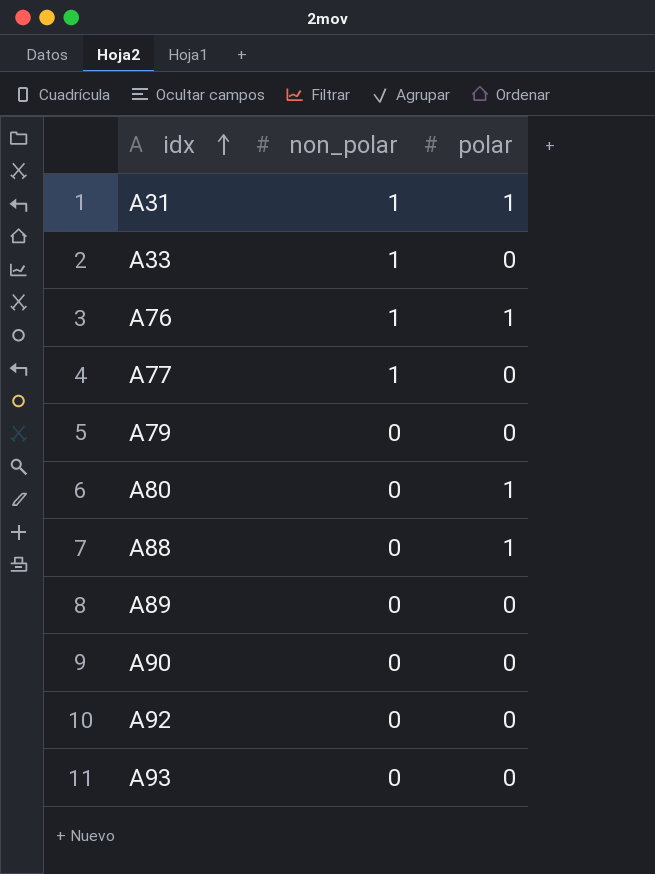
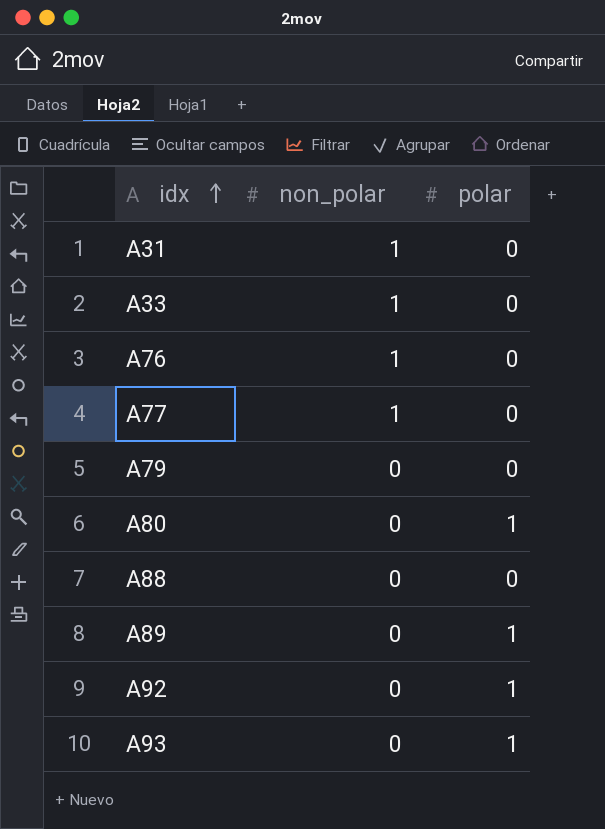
row A90: 0 | 0 -> none
A31 | polar: 1 -> 0
A76 | polar: 1 -> 0
A88 | polar: 1 -> 0
A89 | polar: 0 -> 1
A92 | polar: 0 -> 1
A93 | polar: 0 -> 1

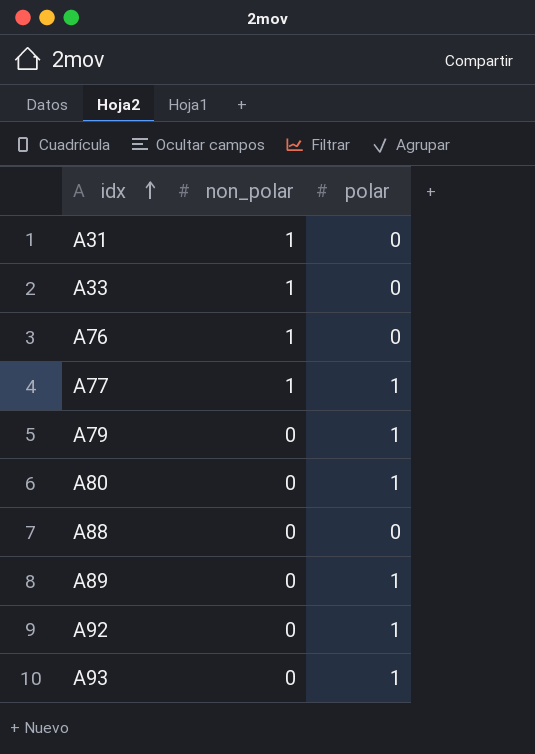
A77 | polar: 0 -> 1
A79 | polar: 0 -> 1

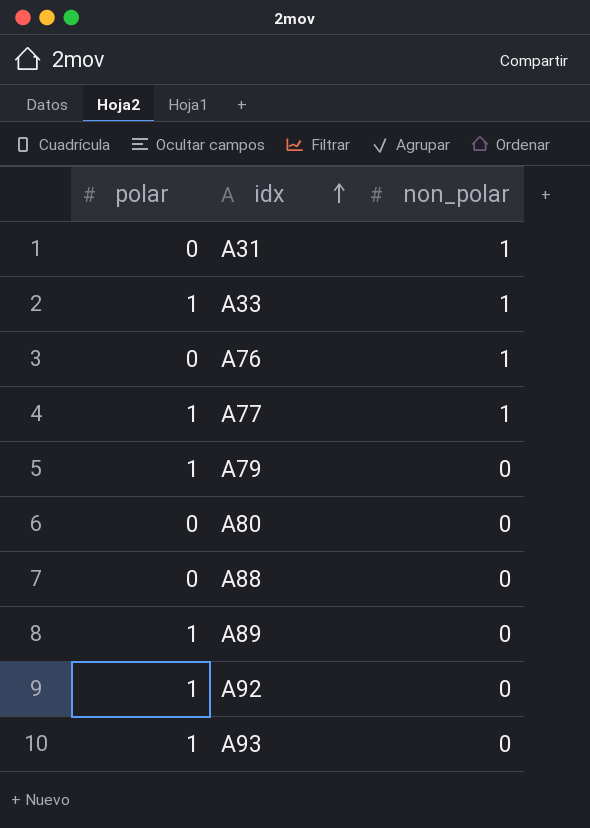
column polar | position: 3 -> 1
A33 | polar: 0 -> 1
A80 | polar: 1 -> 0

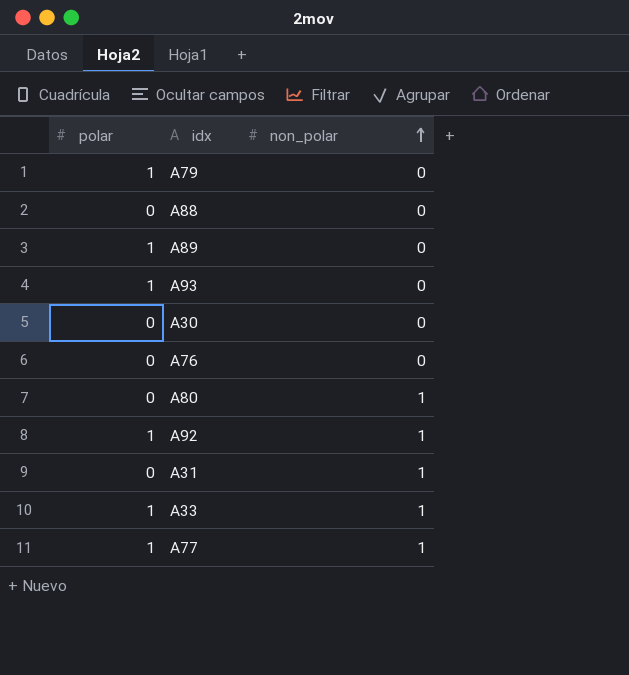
row order: idx ascending -> non_polar ascending
row A30: none -> 0 | 0
A76 | non_polar: 1 -> 0
A80 | non_polar: 0 -> 1
A92 | non_polar: 0 -> 1

